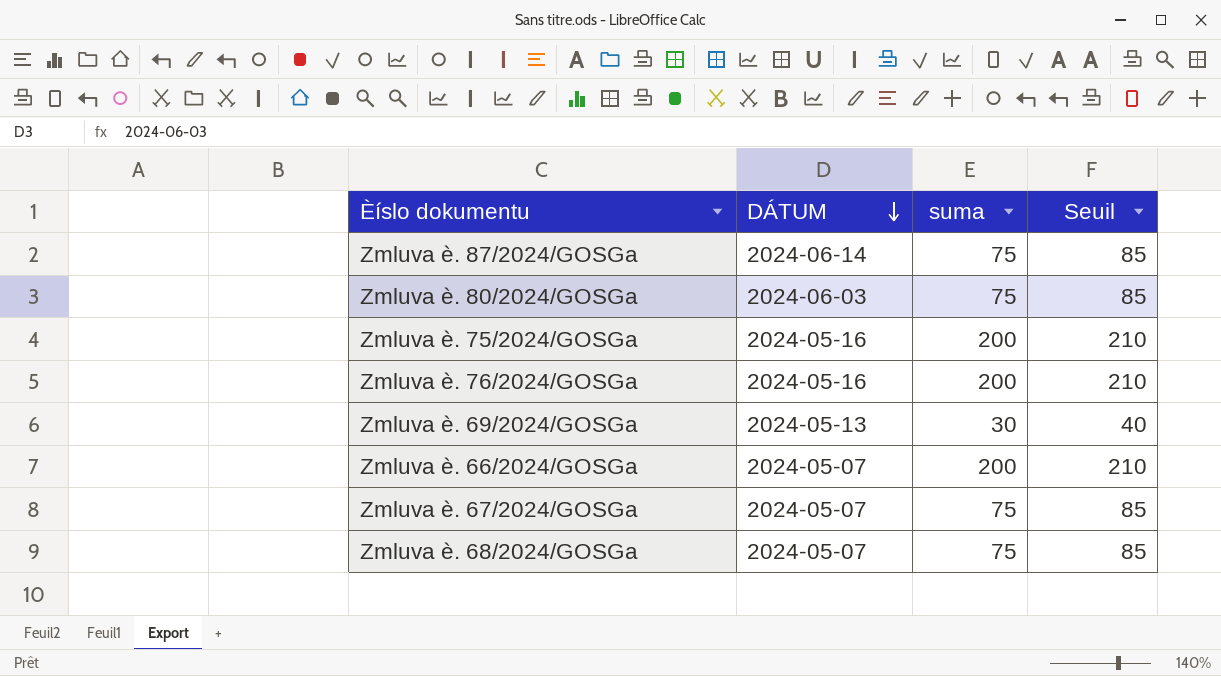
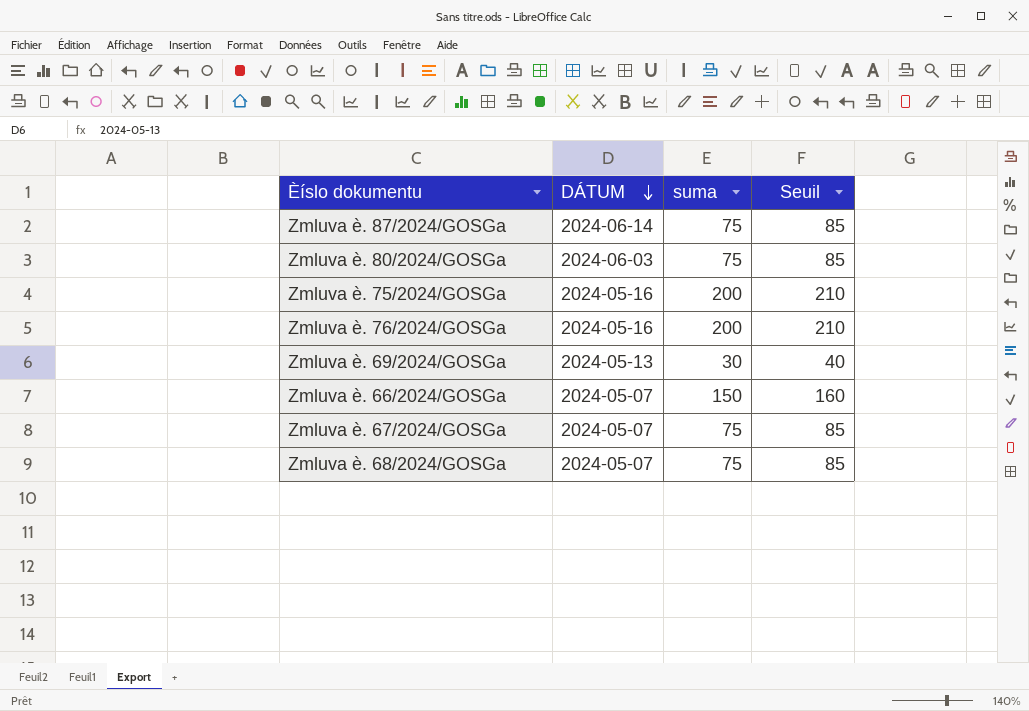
Zmluva è. 66/2024/GOSGa | suma: 200 -> 150
Zmluva è. 66/2024/GOSGa | Seuil: 210 -> 160

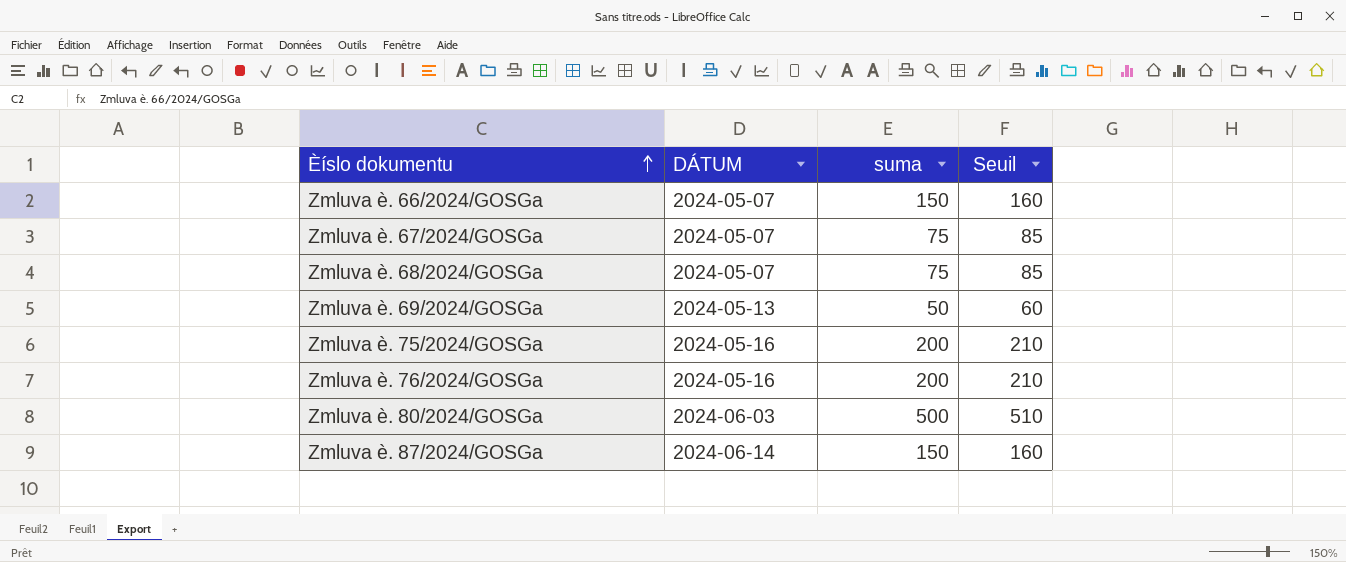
row order: DÁTUM descending -> Èíslo dokumentu ascending
Zmluva è. 69/2024/GOSGa | suma: 30 -> 50
Zmluva è. 69/2024/GOSGa | Seuil: 40 -> 60
Zmluva è. 80/2024/GOSGa | suma: 75 -> 500
Zmluva è. 80/2024/GOSGa | Seuil: 85 -> 510
Zmluva è. 87/2024/GOSGa | suma: 75 -> 150
Zmluva è. 87/2024/GOSGa | Seuil: 85 -> 160

